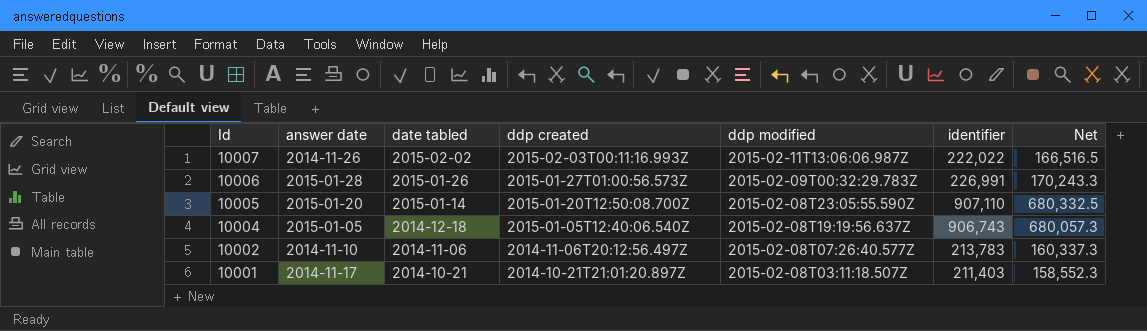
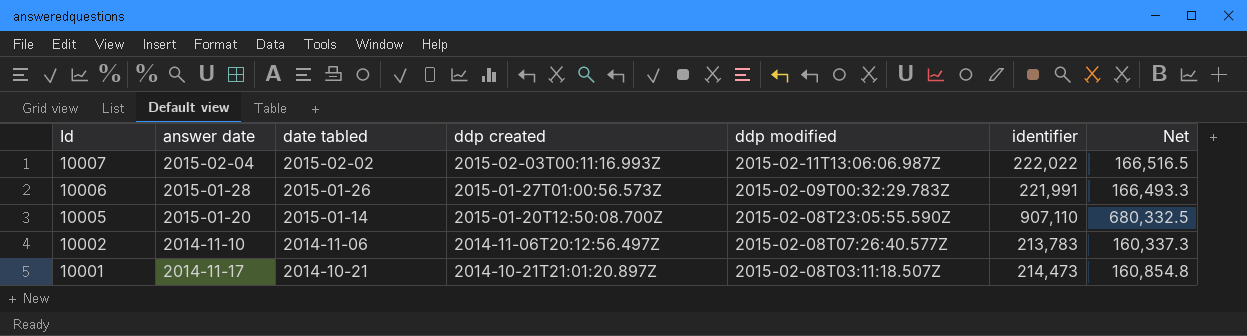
row 10004: 2015-01-05 | 2014-12-18 | 2015-01-05T12:40:06.540Z | 2015-02-08T19:19:56.637Z | 906,743 | 680,057.3 -> none
10007 | answer date: 2014-11-26 -> 2015-02-04
10006 | identifier: 226,991 -> 221,991
10006 | Net: 170,243.3 -> 166,493.3
10001 | identifier: 211,403 -> 214,473
10001 | Net: 158,552.3 -> 160,854.8

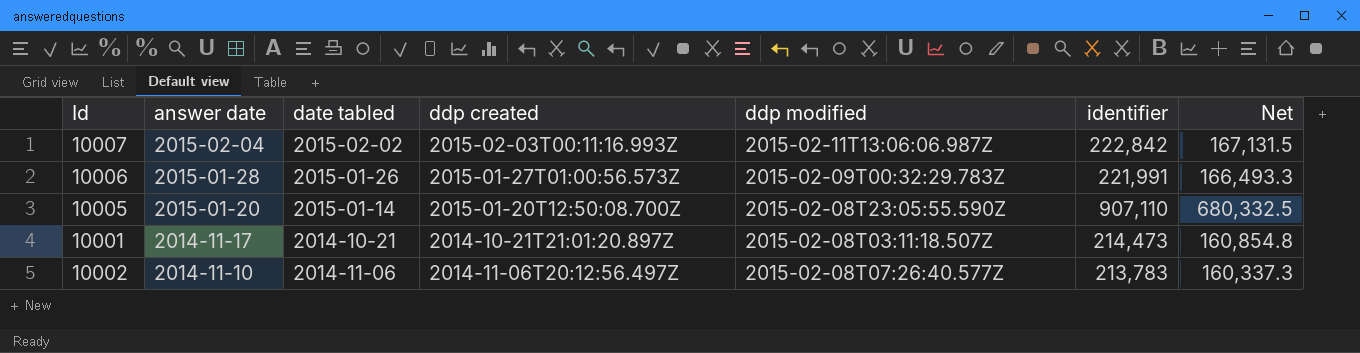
row order: Id descending -> answer date descending
10007 | identifier: 222,022 -> 222,842
10007 | Net: 166,516.5 -> 167,131.5

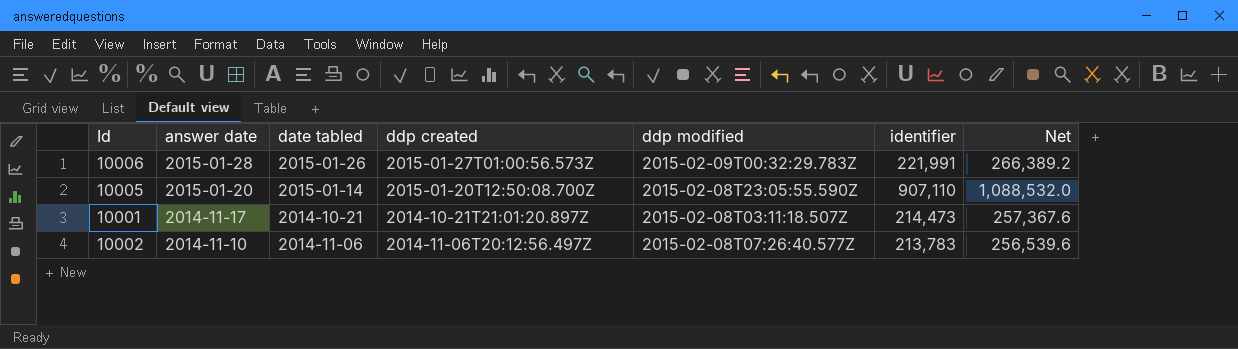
column Net | formula: [identifier] * 0.75 -> [identifier] * 1.2
row 10007: 2015-02-04 | 2015-02-02 | 2015-02-03T00:11:16.993Z | 2015-02-11T13:06:06.987Z | 222,842 | 167,131.5 -> none

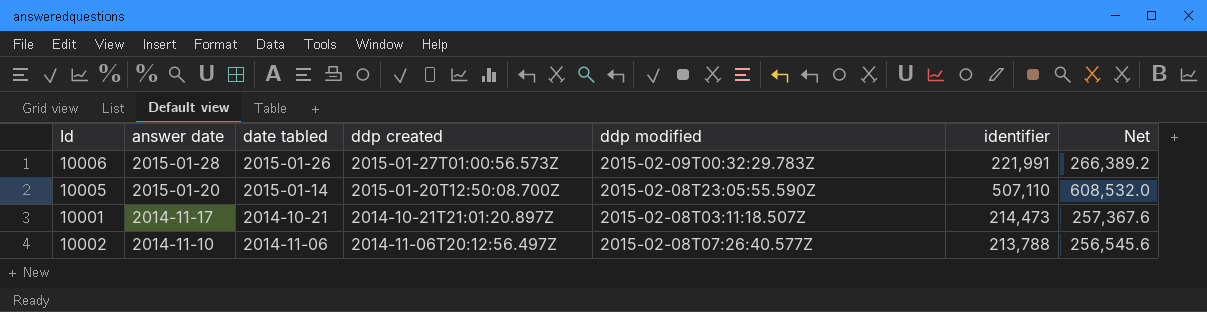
10005 | identifier: 907,110 -> 507,110
10005 | Net: 1,088,532.0 -> 608,532.0
10002 | identifier: 213,783 -> 213,788
10002 | Net: 256,539.6 -> 256,545.6

